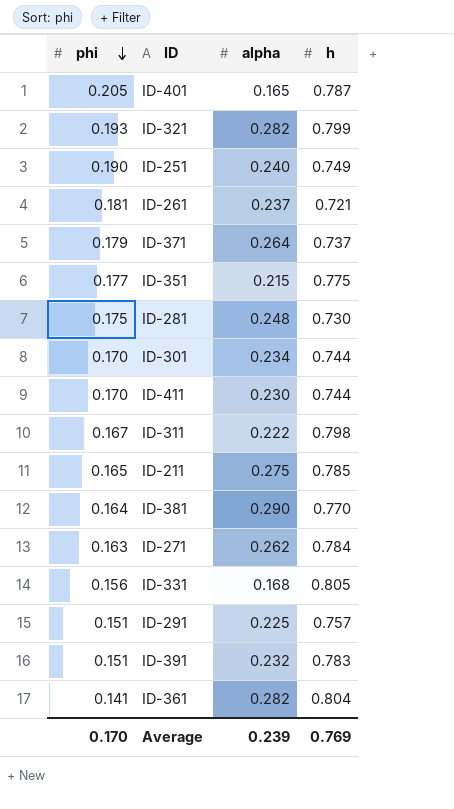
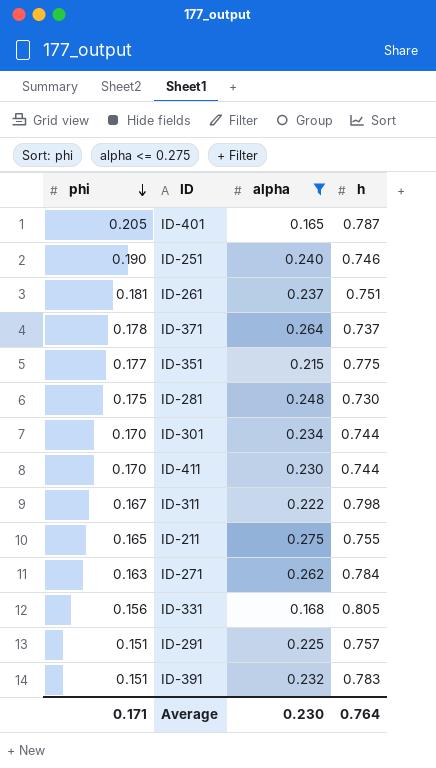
filter: none -> alpha <= 0.275
ID-251 | h: 0.749 -> 0.746
ID-261 | h: 0.721 -> 0.751
ID-371 | phi: 0.179 -> 0.178
ID-211 | h: 0.785 -> 0.755
Average | phi: 0.170 -> 0.171
Average | alpha: 0.239 -> 0.230
Average | h: 0.769 -> 0.764

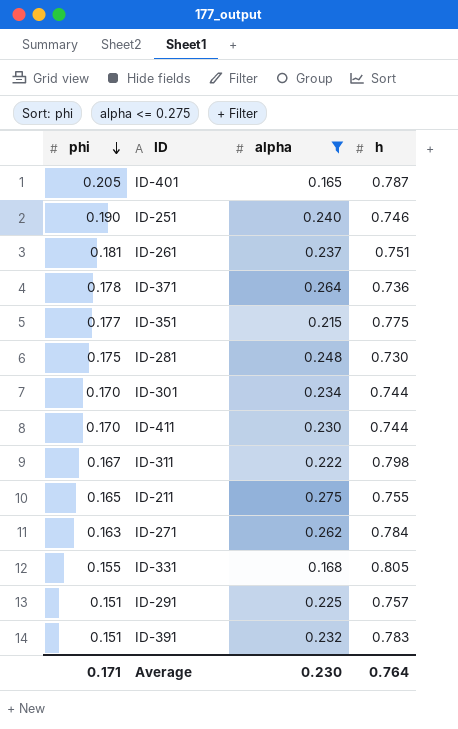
ID-371 | h: 0.737 -> 0.736
ID-331 | phi: 0.156 -> 0.155

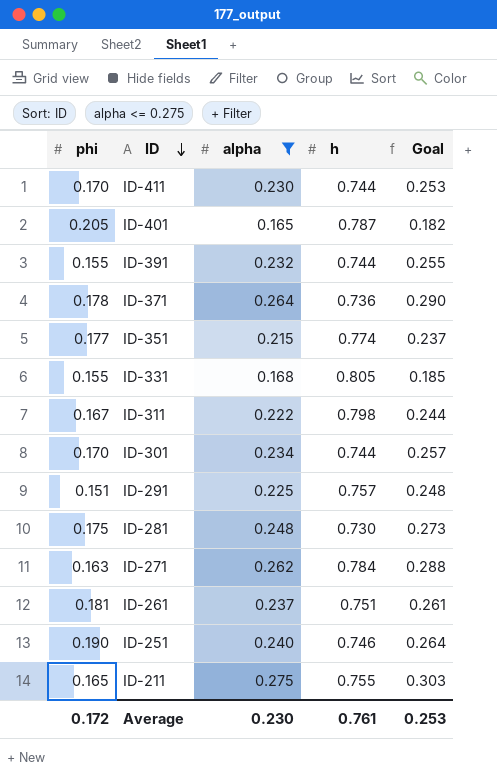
row order: phi descending -> ID descending
column Goal | formula: none -> [alpha] * 1.1
ID-391 | phi: 0.151 -> 0.155
ID-391 | h: 0.783 -> 0.744
ID-351 | h: 0.775 -> 0.774
Average | phi: 0.171 -> 0.172
Average | h: 0.764 -> 0.761

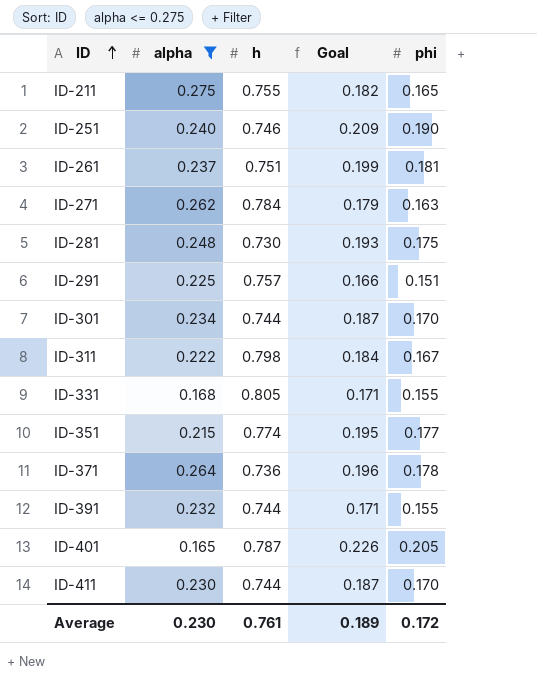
row order: ID descending -> ID ascending
column Goal | formula: [alpha] * 1.1 -> [phi] * 1.1
column phi | position: 1 -> 5
Average | Goal: 0.253 -> 0.189

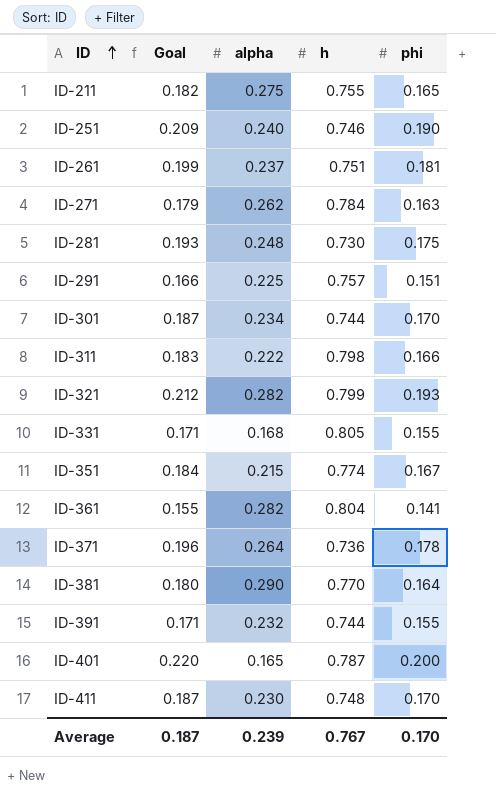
filter: alpha <= 0.275 -> none
column Goal | position: 4 -> 2
ID-311 | Goal: 0.184 -> 0.183
ID-311 | phi: 0.167 -> 0.166
ID-351 | Goal: 0.195 -> 0.184
ID-351 | phi: 0.177 -> 0.167
ID-401 | Goal: 0.226 -> 0.220
ID-401 | phi: 0.205 -> 0.200
ID-411 | h: 0.744 -> 0.748
Average | Goal: 0.189 -> 0.187
Average | alpha: 0.230 -> 0.239
Average | h: 0.761 -> 0.767
Average | phi: 0.172 -> 0.170

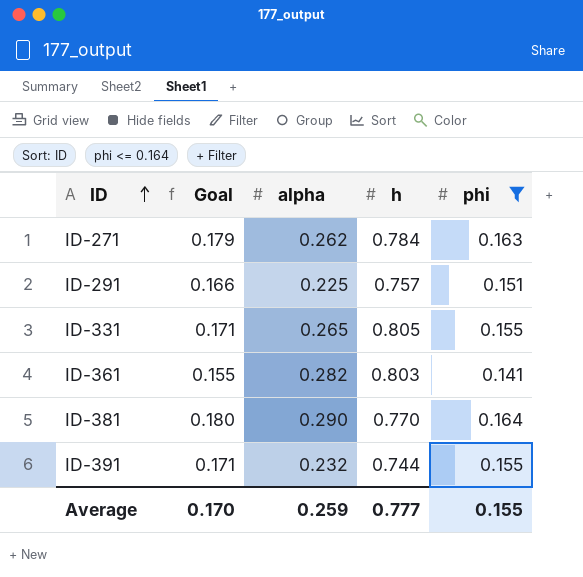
filter: none -> phi <= 0.164
ID-331 | alpha: 0.168 -> 0.265
ID-361 | h: 0.804 -> 0.803
Average | Goal: 0.187 -> 0.170
Average | alpha: 0.239 -> 0.259
Average | h: 0.767 -> 0.777
Average | phi: 0.170 -> 0.155

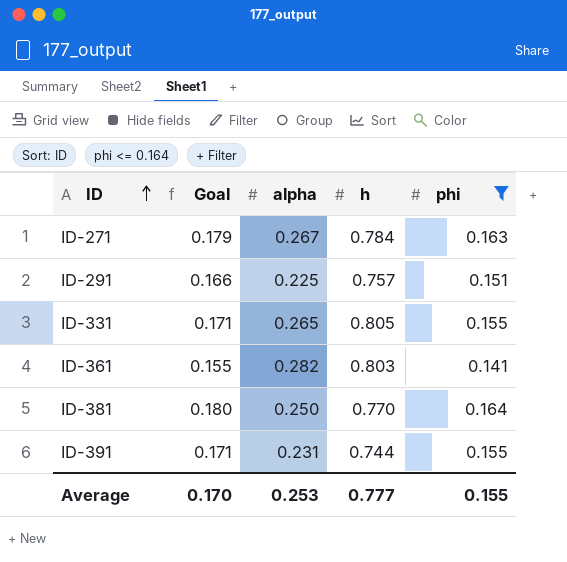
ID-271 | alpha: 0.262 -> 0.267
ID-381 | alpha: 0.290 -> 0.250
ID-391 | alpha: 0.232 -> 0.231
Average | alpha: 0.259 -> 0.253

